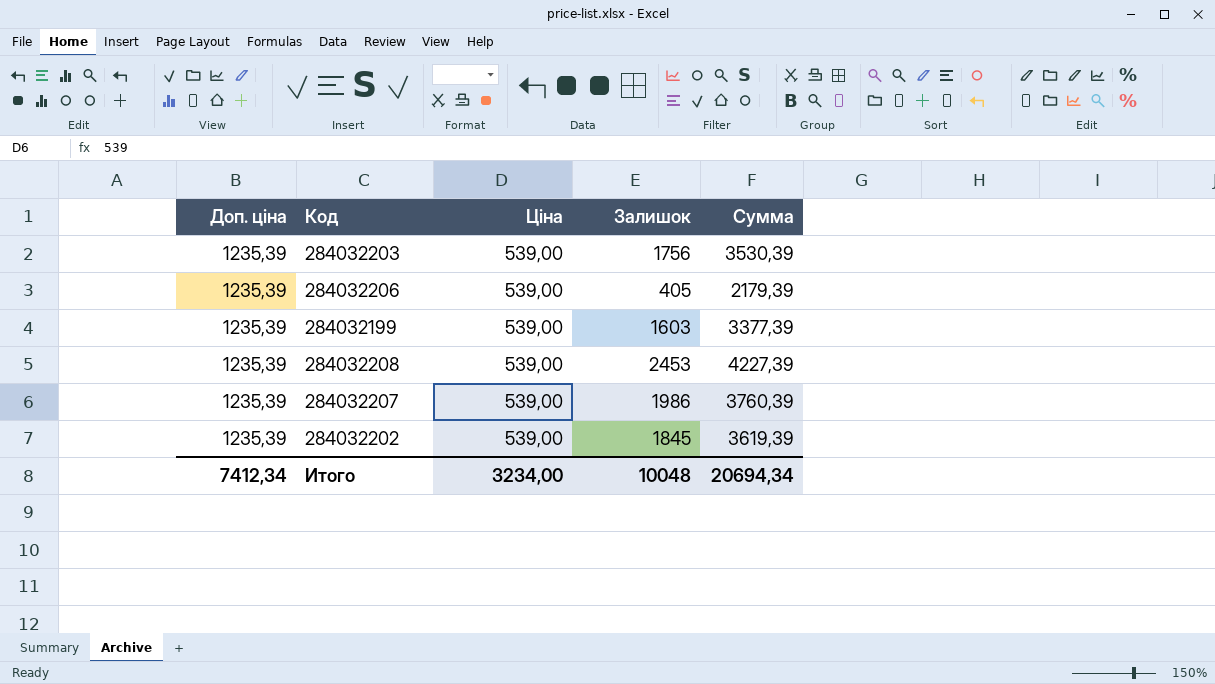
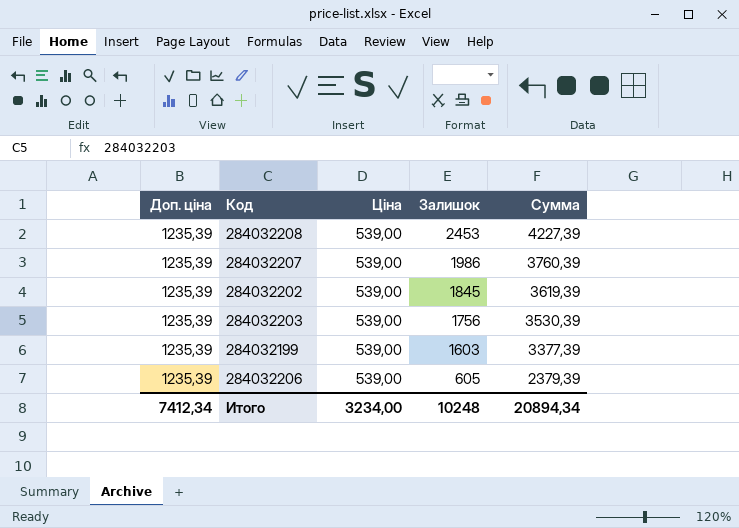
row order: none -> Залишок descending
284032206 | Залишок: 405 -> 605
284032206 | Сумма: 2179,39 -> 2379,39
Итого | Залишок: 10048 -> 10248
Итого | Сумма: 20694,34 -> 20894,34

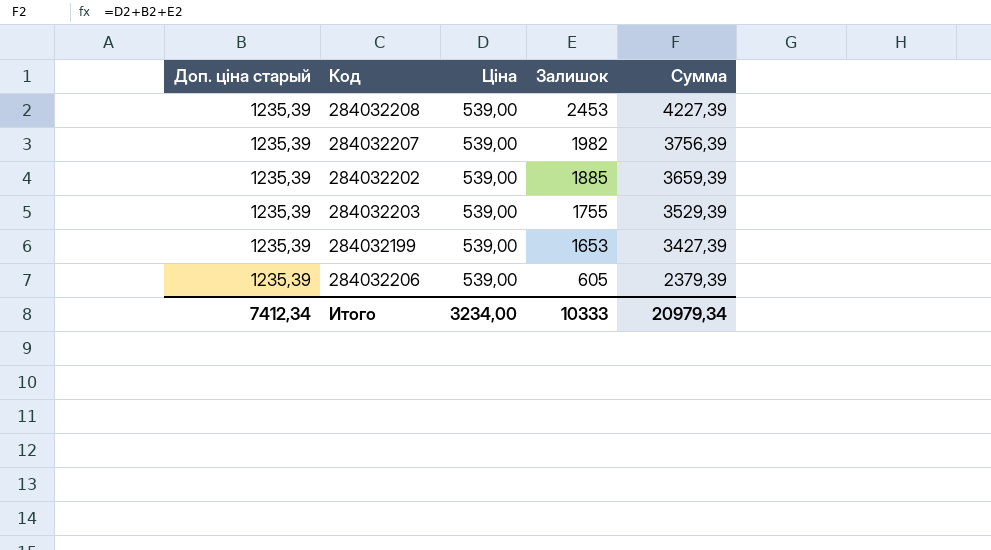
column name: Доп. ціна -> Доп. ціна старый
284032207 | Залишок: 1986 -> 1982
284032207 | Сумма: 3760,39 -> 3756,39
284032202 | Залишок: 1845 -> 1885
284032202 | Сумма: 3619,39 -> 3659,39
284032203 | Залишок: 1756 -> 1755
284032203 | Сумма: 3530,39 -> 3529,39
284032199 | Залишок: 1603 -> 1653
284032199 | Сумма: 3377,39 -> 3427,39
Итого | Залишок: 10248 -> 10333
Итого | Сумма: 20894,34 -> 20979,34

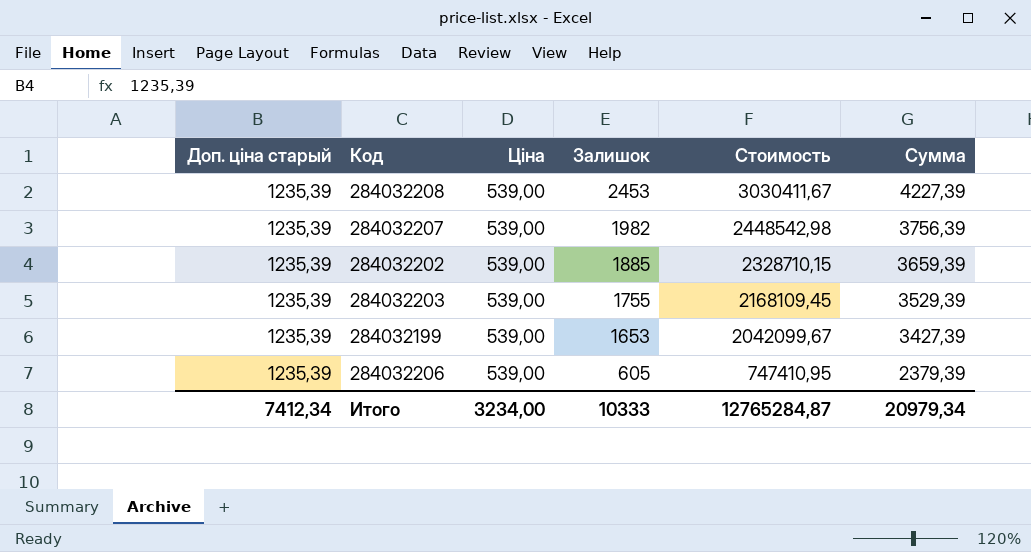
column Стоимость | formula: none -> [Доп. ціна старый] * [Залишок]

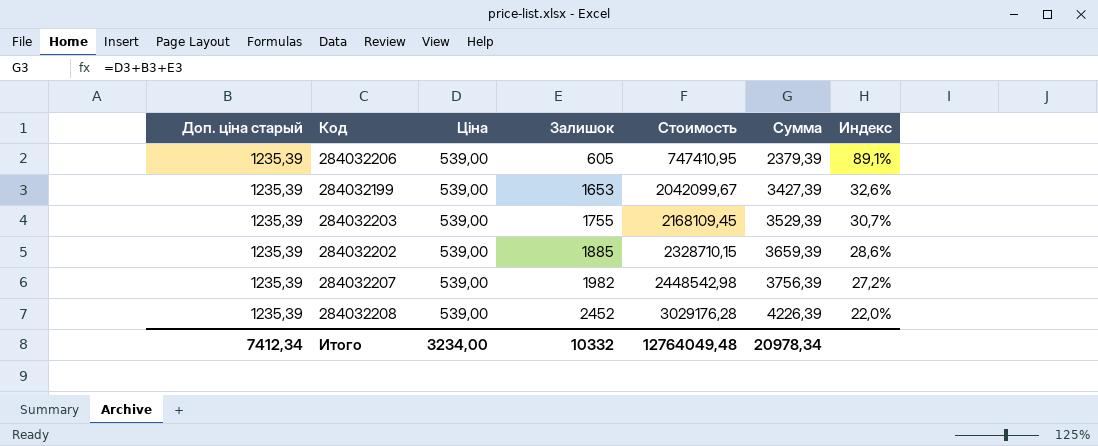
row order: Залишок descending -> Залишок ascending
column Индекс | formula: none -> [Ціна] / [Залишок]
284032208 | Залишок: 2453 -> 2452
284032208 | Стоимость: 3030411,67 -> 3029176,28
284032208 | Сумма: 4227,39 -> 4226,39
Итого | Залишок: 10333 -> 10332
Итого | Стоимость: 12765284,87 -> 12764049,48
Итого | Сумма: 20979,34 -> 20978,34

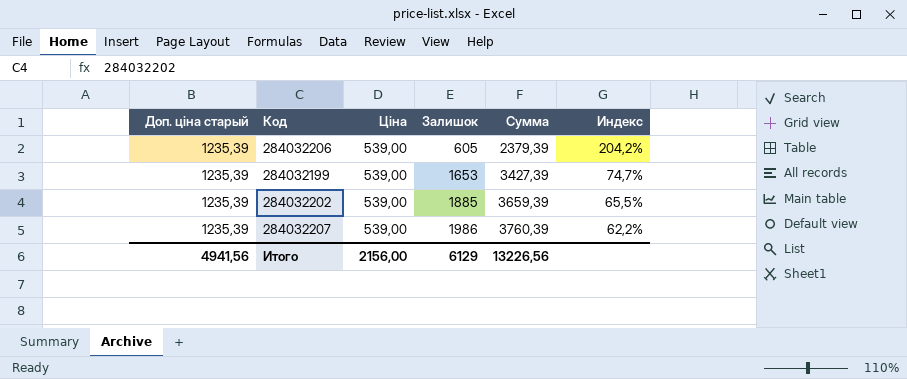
column Стоимость | formula: [Доп. ціна старый] * [Залишок] -> none
column Индекс | formula: [Ціна] / [Залишок] -> [Доп. ціна старый] / [Залишок]
row 284032203: 1235,39 | 539,00 | 1755 | 2168109,45 | 3529,39 | 30,7% -> none
row 284032208: 1235,39 | 539,00 | 2452 | 3029176,28 | 4226,39 | 22,0% -> none
284032207 | Залишок: 1982 -> 1986
284032207 | Сумма: 3756,39 -> 3760,39
Итого | Доп. ціна старый: 7412,34 -> 4941,56
Итого | Ціна: 3234,00 -> 2156,00
Итого | Залишок: 10332 -> 6129
Итого | Сумма: 20978,34 -> 13226,56

